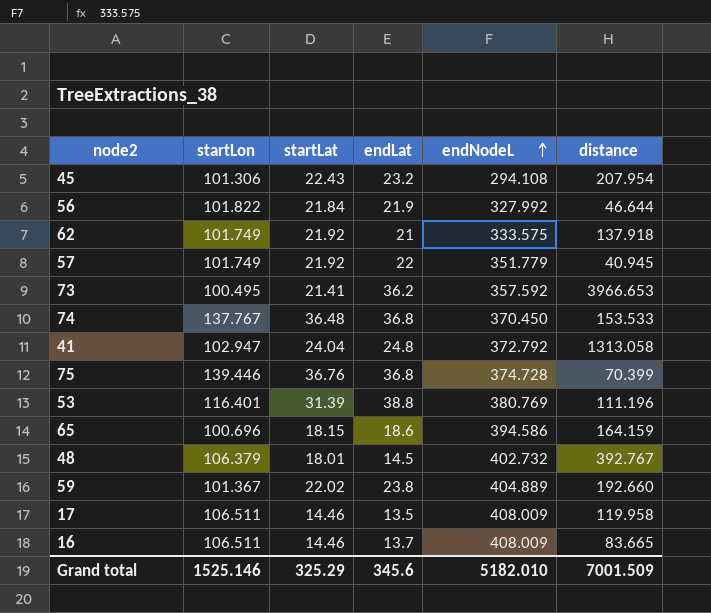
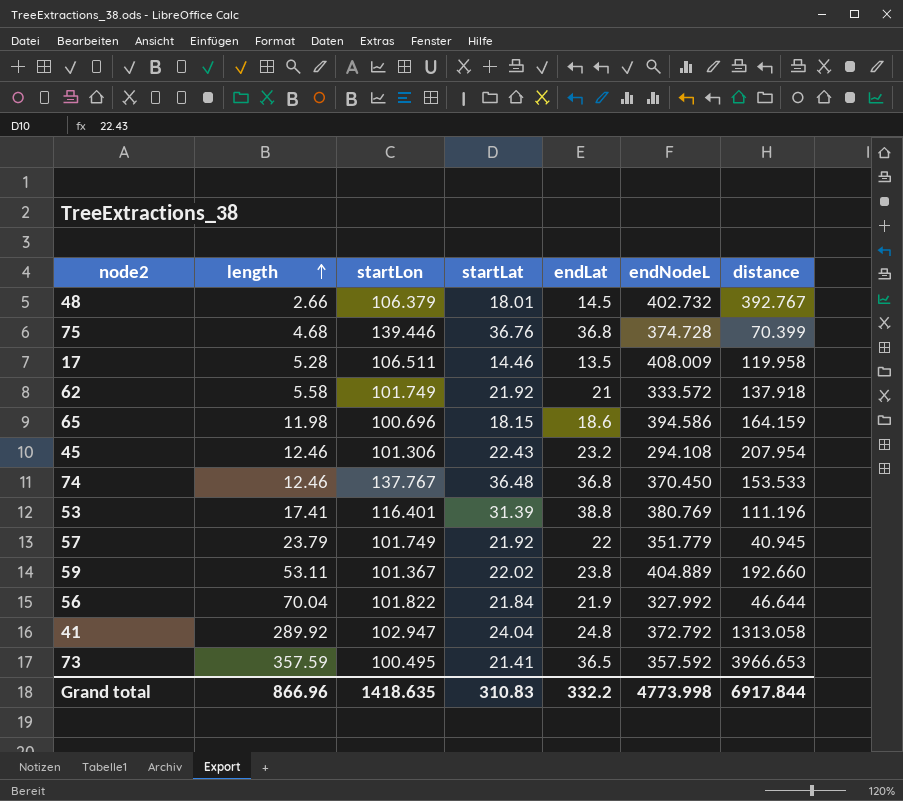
row order: endNodeL ascending -> length ascending
column length | position: none -> 2
row 16: 106.511 | 14.46 | 13.7 | 408.009 | 83.665 -> none
62 | endNodeL: 333.575 -> 333.572
73 | endLat: 36.2 -> 36.5
Grand total | startLon: 1525.146 -> 1418.635
Grand total | startLat: 325.29 -> 310.83
Grand total | endLat: 345.6 -> 332.2
Grand total | endNodeL: 5182.010 -> 4773.998
Grand total | distance: 7001.509 -> 6917.844

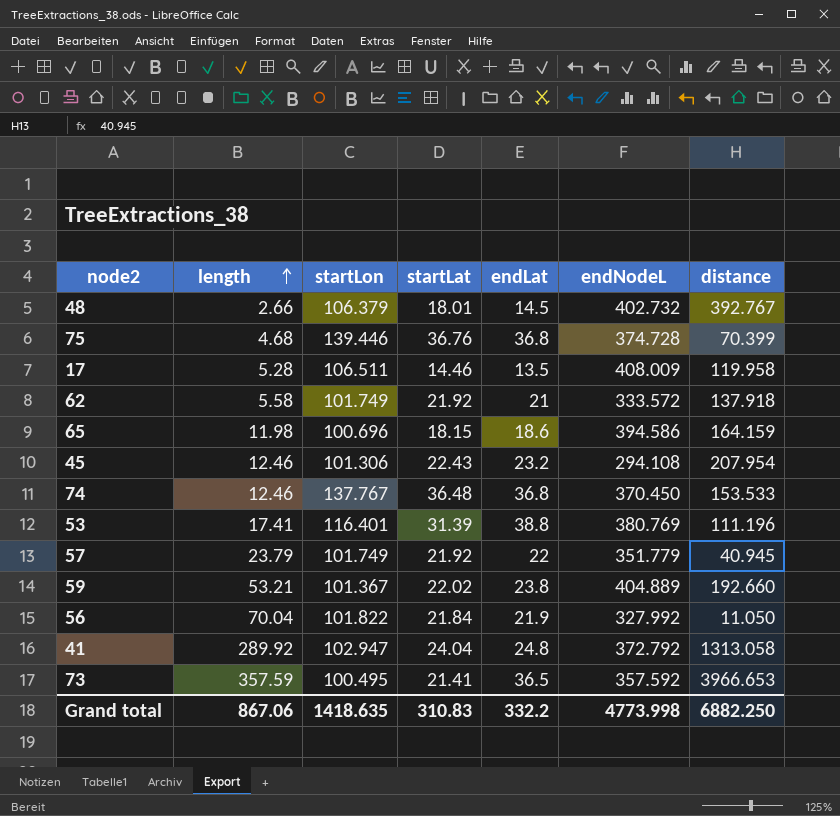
59 | length: 53.11 -> 53.21
56 | distance: 46.644 -> 11.050
Grand total | length: 866.96 -> 867.06
Grand total | distance: 6917.844 -> 6882.250

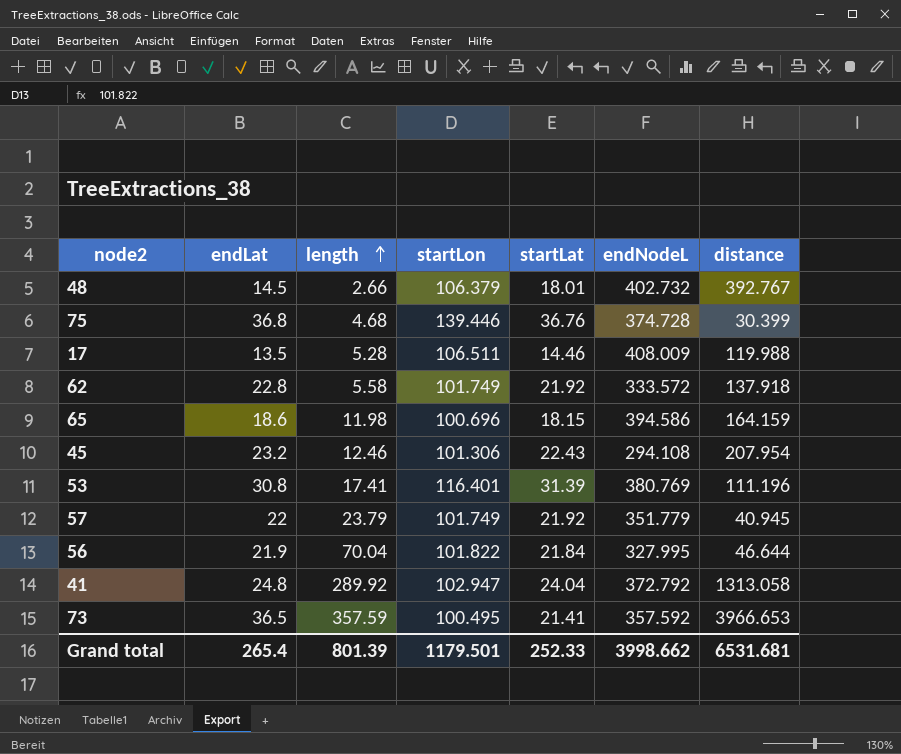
column endLat | position: 5 -> 2
row 74: 12.46 | 137.767 | 36.48 | 36.8 | 370.450 | 153.533 -> none
row 59: 53.21 | 101.367 | 22.02 | 23.8 | 404.889 | 192.660 -> none
75 | distance: 70.399 -> 30.399
17 | distance: 119.958 -> 119.988
62 | endLat: 21 -> 22.8
53 | endLat: 38.8 -> 30.8
56 | endNodeL: 327.992 -> 327.995
56 | distance: 11.050 -> 46.644
Grand total | endLat: 332.2 -> 265.4
Grand total | length: 867.06 -> 801.39
Grand total | startLon: 1418.635 -> 1179.501
Grand total | startLat: 310.83 -> 252.33
Grand total | endNodeL: 4773.998 -> 3998.662
Grand total | distance: 6882.250 -> 6531.681

